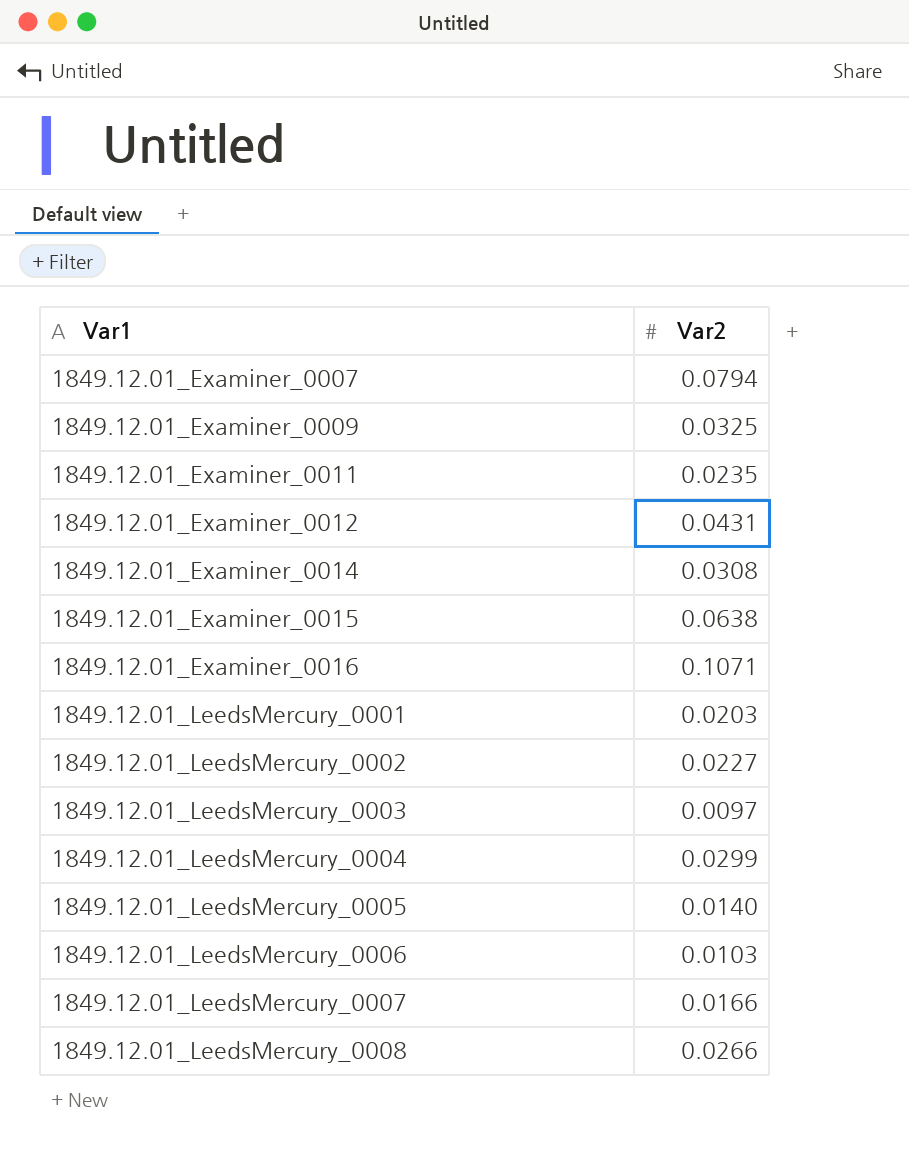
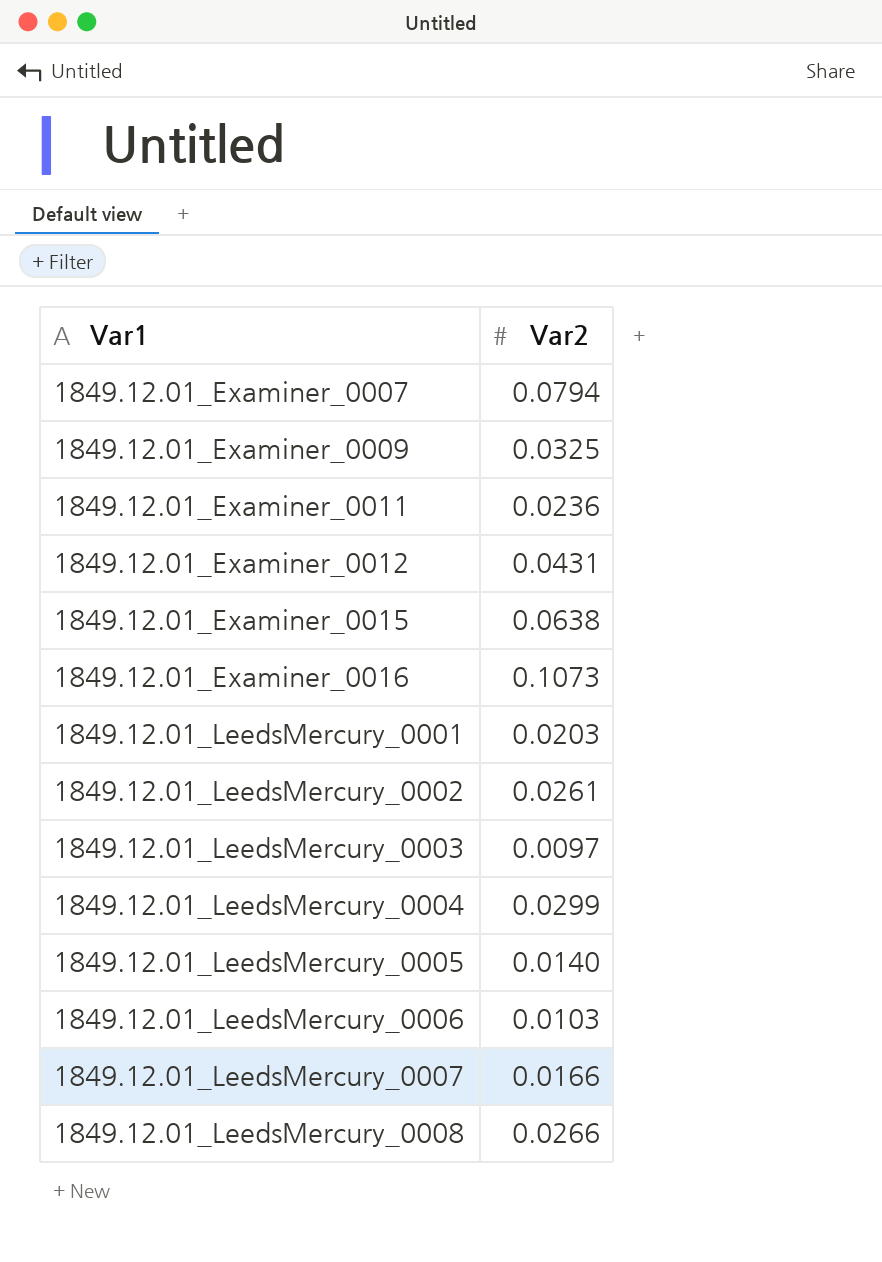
row 1849.12.01_Examiner_0014: 0.0308 -> none
1849.12.01_Examiner_0011 | Var2: 0.0235 -> 0.0236
1849.12.01_Examiner_0016 | Var2: 0.1071 -> 0.1073
1849.12.01_LeedsMercury_0002 | Var2: 0.0227 -> 0.0261

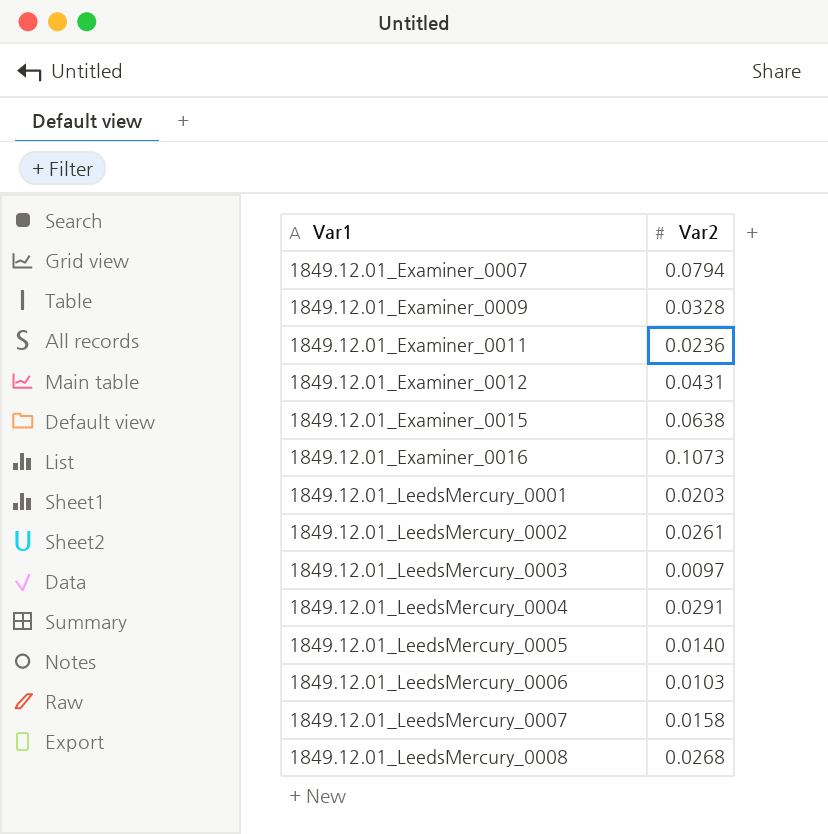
1849.12.01_Examiner_0009 | Var2: 0.0325 -> 0.0328
1849.12.01_LeedsMercury_0004 | Var2: 0.0299 -> 0.0291
1849.12.01_LeedsMercury_0007 | Var2: 0.0166 -> 0.0158
1849.12.01_LeedsMercury_0008 | Var2: 0.0266 -> 0.0268

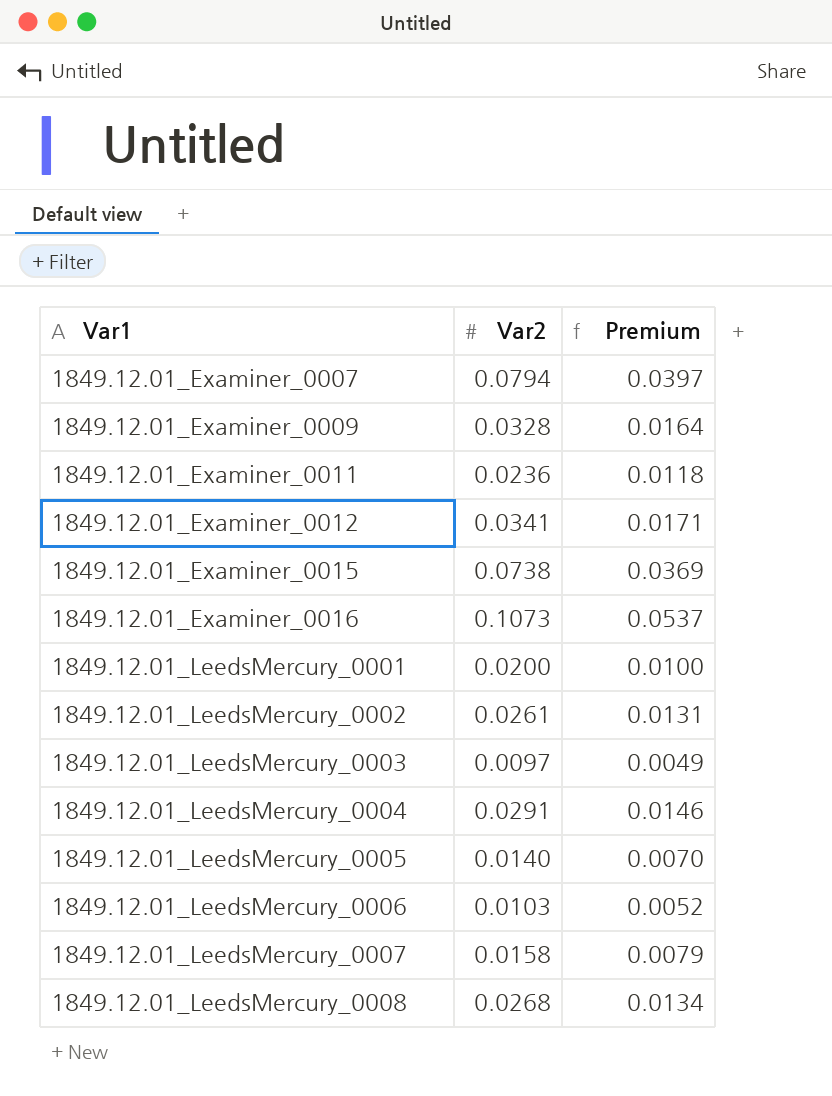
column Premium | formula: none -> [Var2] * 0.5
1849.12.01_Examiner_0012 | Var2: 0.0431 -> 0.0341
1849.12.01_Examiner_0015 | Var2: 0.0638 -> 0.0738
1849.12.01_LeedsMercury_0001 | Var2: 0.0203 -> 0.0200

